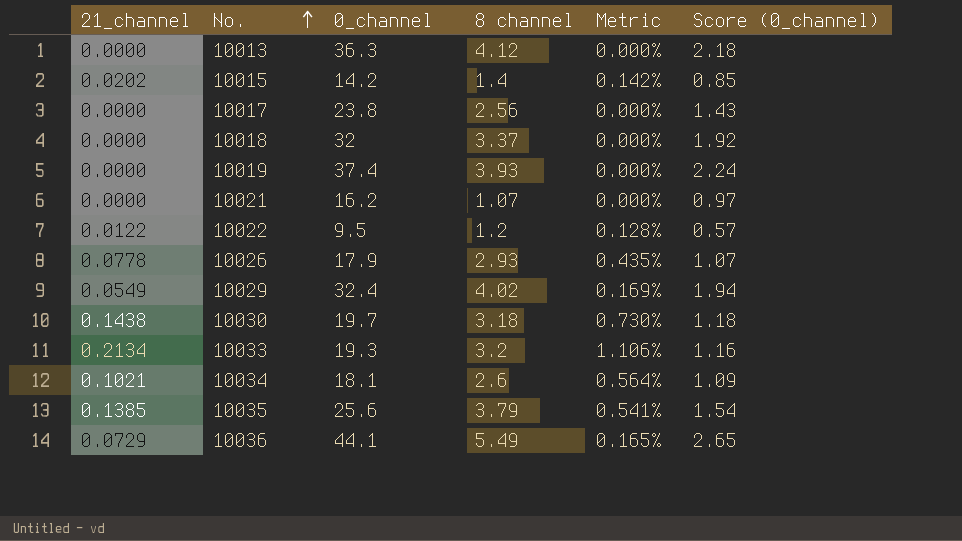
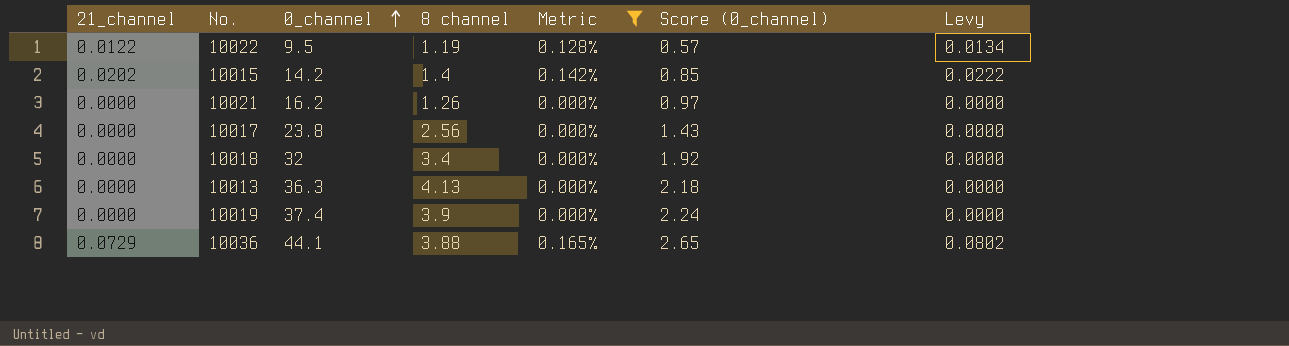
filter: none -> Metric <= 0.165%
row order: No. ascending -> 0_channel ascending
column Levy | formula: none -> [21_channel] * 1.1
10022 | 8 channel: 1.2 -> 1.19
10021 | 8 channel: 1.07 -> 1.26
10018 | 8 channel: 3.37 -> 3.4
10013 | 8 channel: 4.12 -> 4.13
10019 | 8 channel: 3.93 -> 3.9
10036 | 8 channel: 5.49 -> 3.88

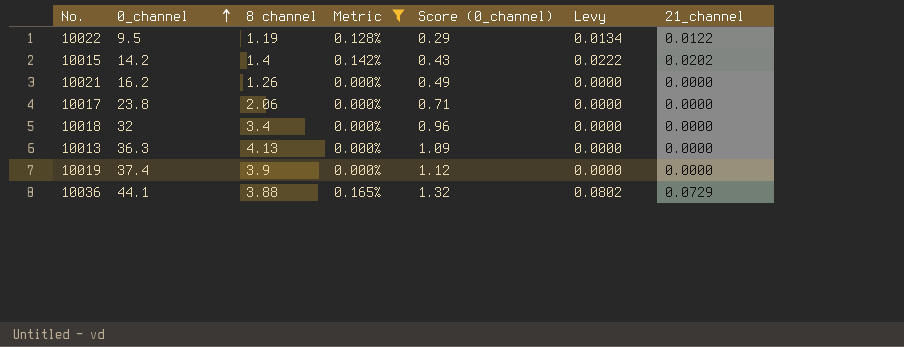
column Score (0_channel) | formula: [0_channel] * 0.06 -> [0_channel] * 0.03
column 21_channel | position: 1 -> 7
10017 | 8 channel: 2.56 -> 2.06

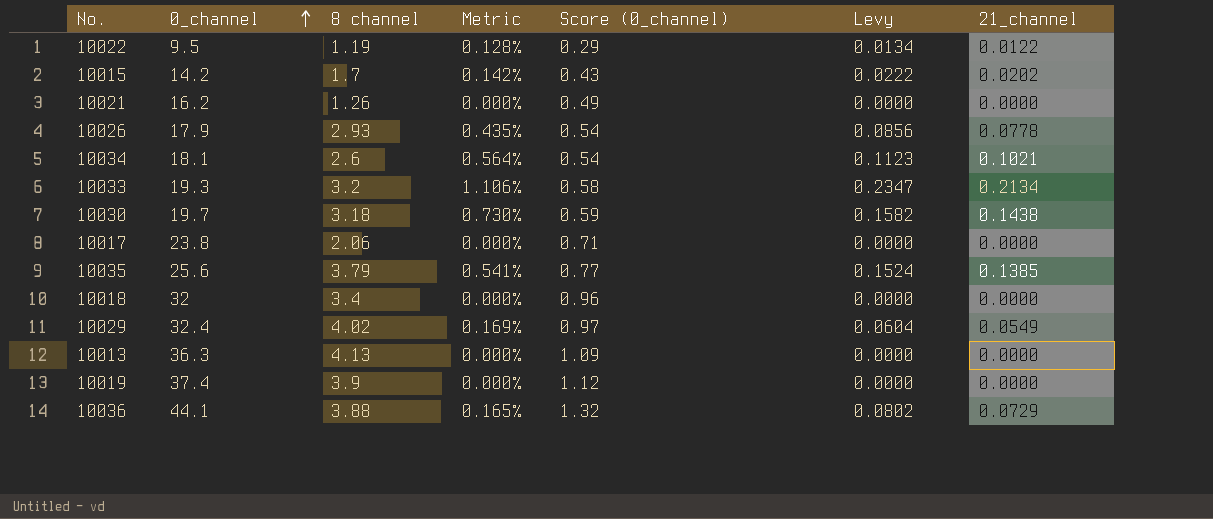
filter: Metric <= 0.165% -> none
10015 | 8 channel: 1.4 -> 1.7

